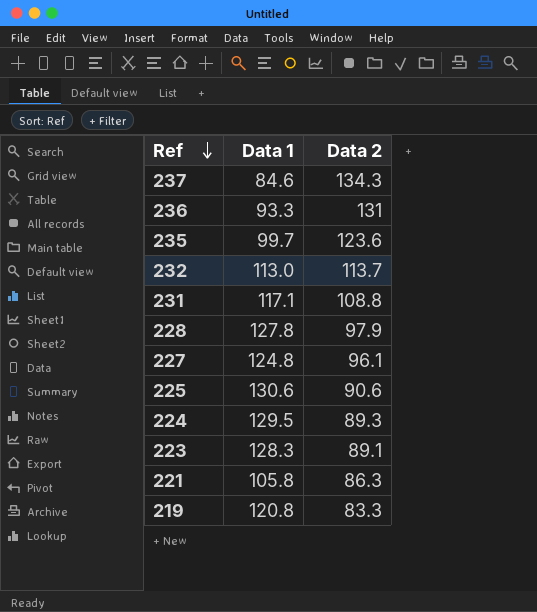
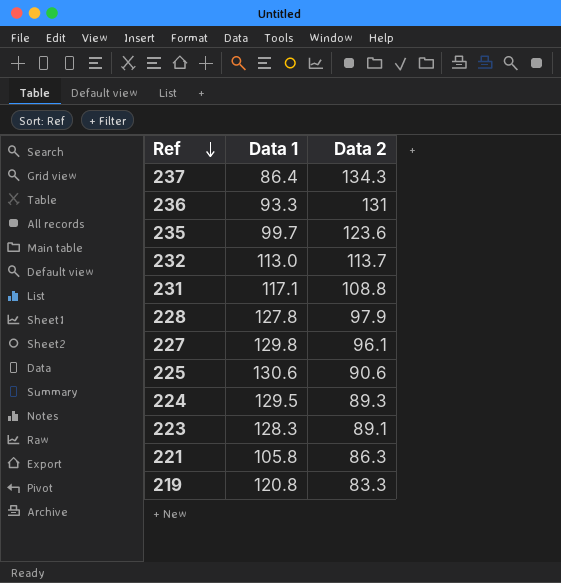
237 | Data 1: 84.6 -> 86.4
227 | Data 1: 124.8 -> 129.8

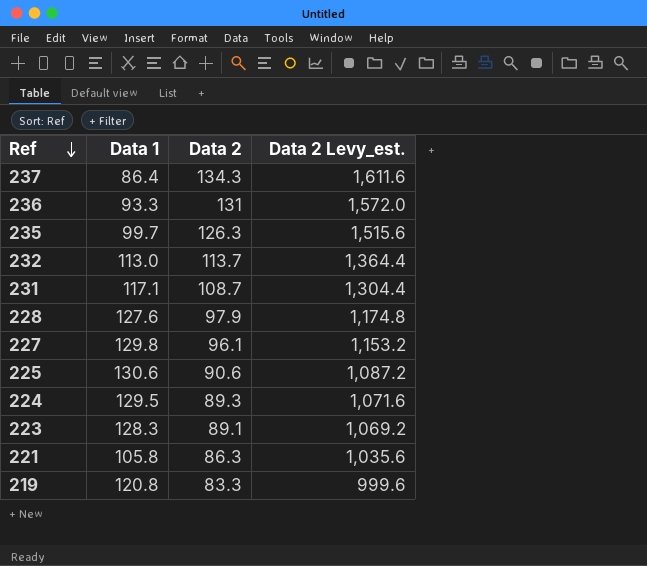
column Data 2 Levy_est. | formula: none -> [Data 2] * 12
235 | Data 2: 123.6 -> 126.3
231 | Data 2: 108.8 -> 108.7
228 | Data 1: 127.8 -> 127.6

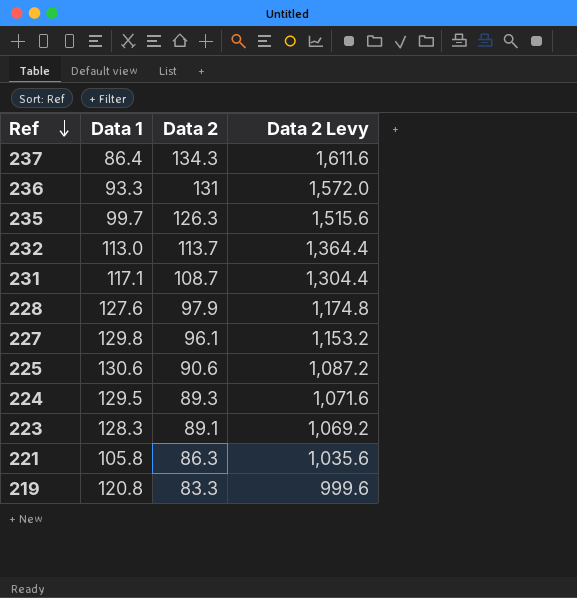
column name: Data 2 Levy_est. -> Data 2 Levy

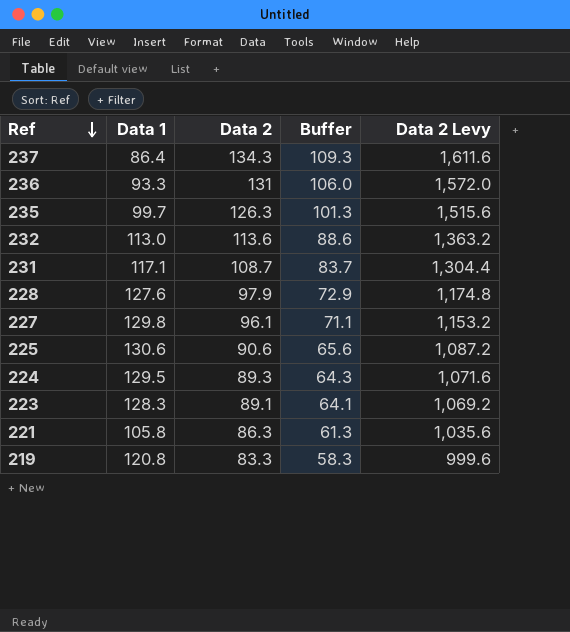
column Buffer | formula: none -> [Data 2] - 25
232 | Data 2: 113.7 -> 113.6
232 | Data 2 Levy: 1,364.4 -> 1,363.2

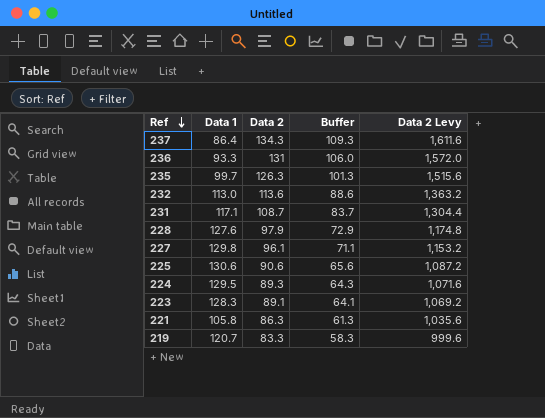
219 | Data 1: 120.8 -> 120.7

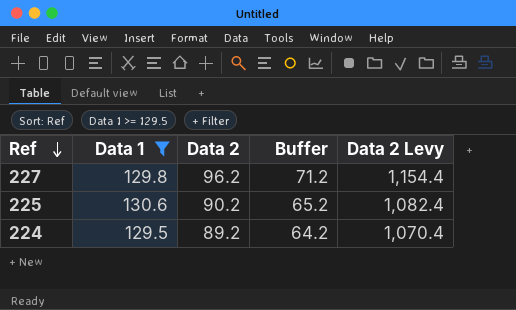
filter: none -> Data 1 >= 129.5
227 | Data 2: 96.1 -> 96.2
227 | Buffer: 71.1 -> 71.2
227 | Data 2 Levy: 1,153.2 -> 1,154.4
225 | Data 2: 90.6 -> 90.2
225 | Buffer: 65.6 -> 65.2
225 | Data 2 Levy: 1,087.2 -> 1,082.4
224 | Data 2: 89.3 -> 89.2
224 | Buffer: 64.3 -> 64.2
224 | Data 2 Levy: 1,071.6 -> 1,070.4

